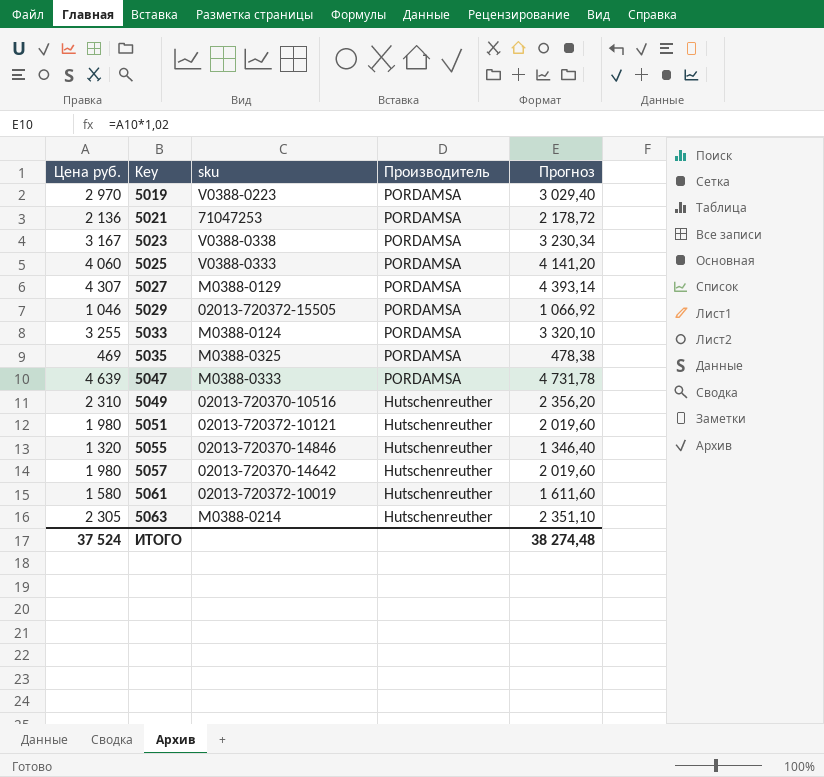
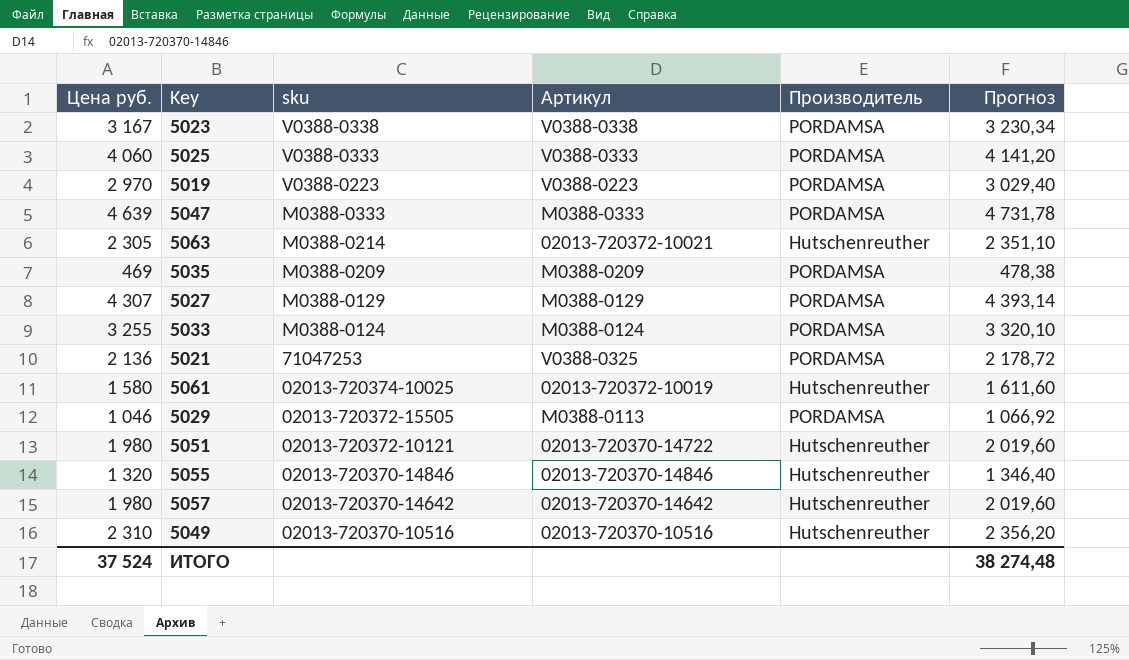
row order: Key ascending -> sku descending
column Артикул | position: none -> 4
5035 | sku: M0388-0325 -> M0388-0209
5061 | sku: 02013-720372-10019 -> 02013-720374-10025

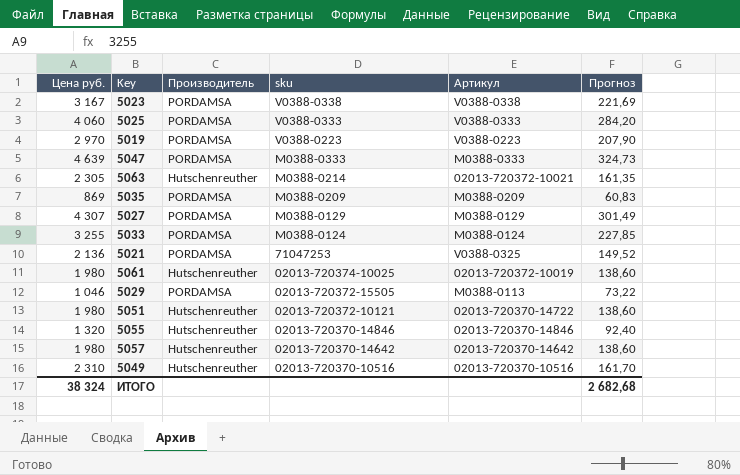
column Производитель | position: 5 -> 3
column Прогноз | formula: [Цена руб.] * 1,02 -> [Цена руб.] * 0,07
5035 | Цена руб.: 469 -> 869
5061 | Цена руб.: 1 580 -> 1 980
ИТОГО | Цена руб.: 37 524 -> 38 324
ИТОГО | Прогноз: 38 274,48 -> 2 682,68

